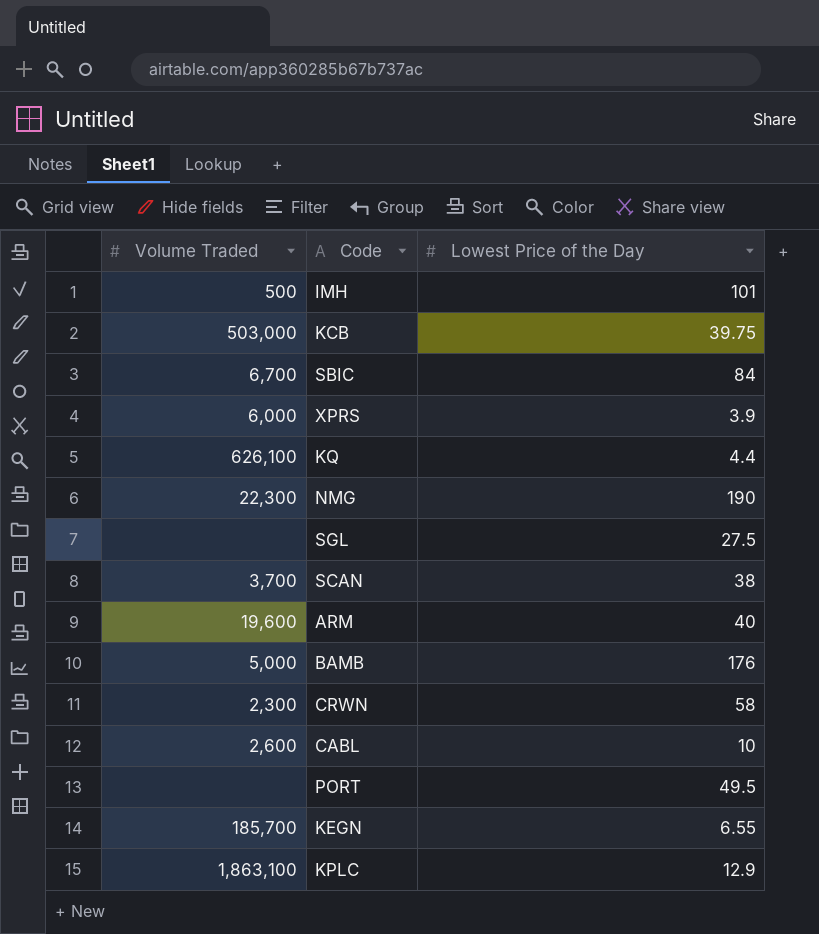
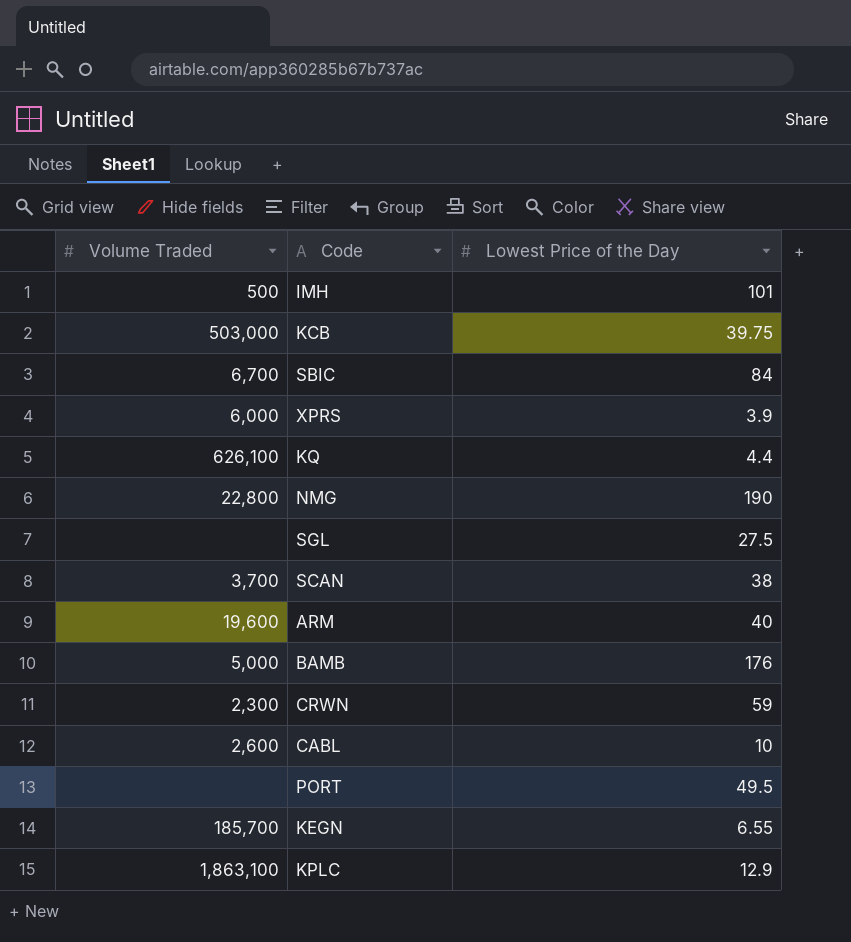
NMG | Volume Traded: 22,300 -> 22,800
CRWN | Lowest Price of the Day: 58 -> 59

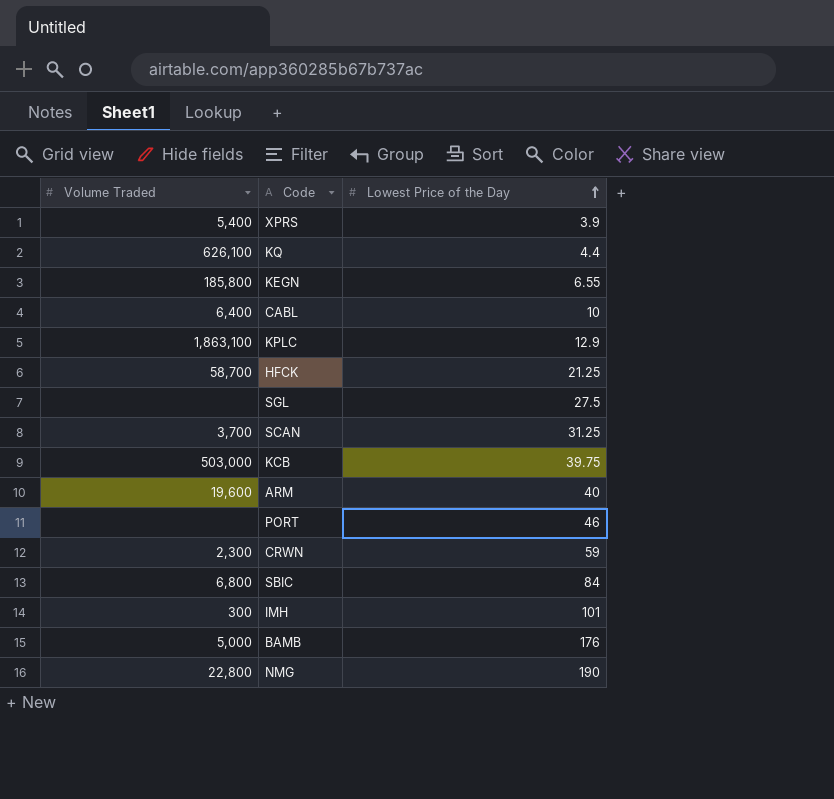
row order: none -> Lowest Price of the Day ascending
XPRS | Volume Traded: 6,000 -> 5,400
KEGN | Volume Traded: 185,700 -> 185,800
CABL | Volume Traded: 2,600 -> 6,400
row HFCK: none -> 58,700 | 21.25
SCAN | Lowest Price of the Day: 38 -> 31.25
PORT | Lowest Price of the Day: 49.5 -> 46
SBIC | Volume Traded: 6,700 -> 6,800
IMH | Volume Traded: 500 -> 300

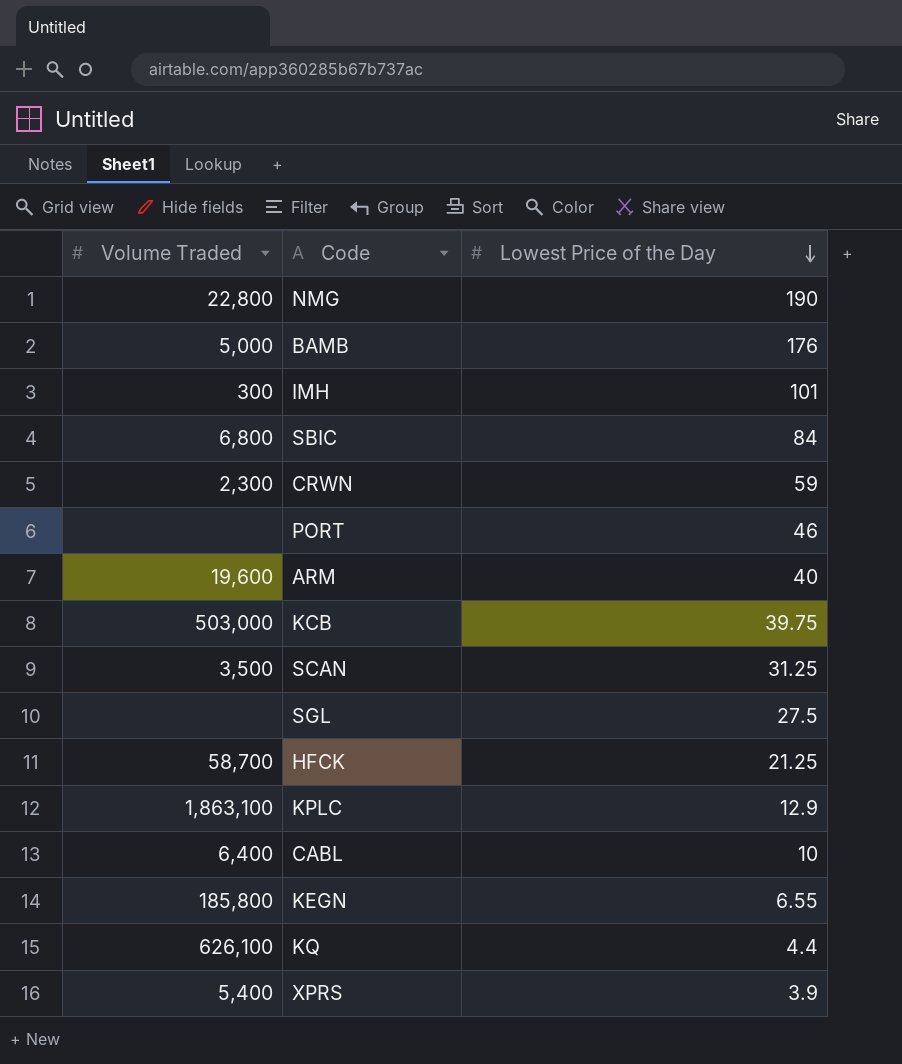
row order: Lowest Price of the Day ascending -> Lowest Price of the Day descending
SCAN | Volume Traded: 3,700 -> 3,500

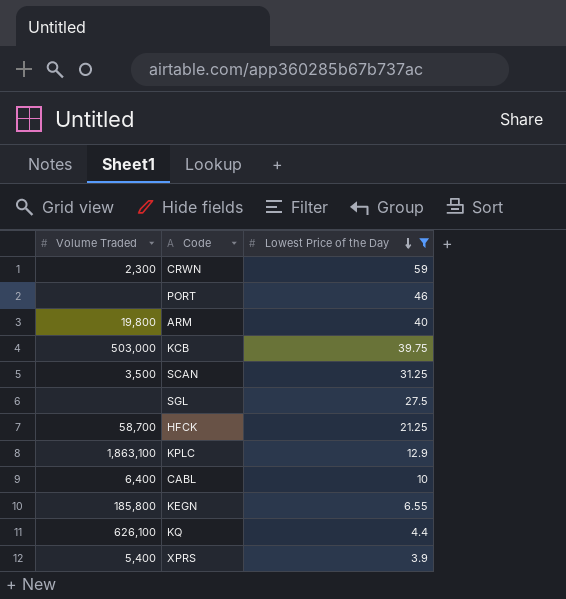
filter: none -> Lowest Price of the Day <= 59
ARM | Volume Traded: 19,600 -> 19,800

